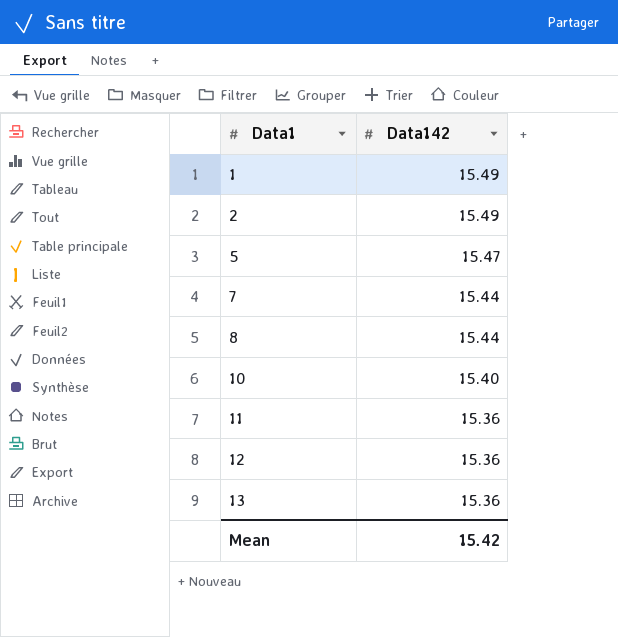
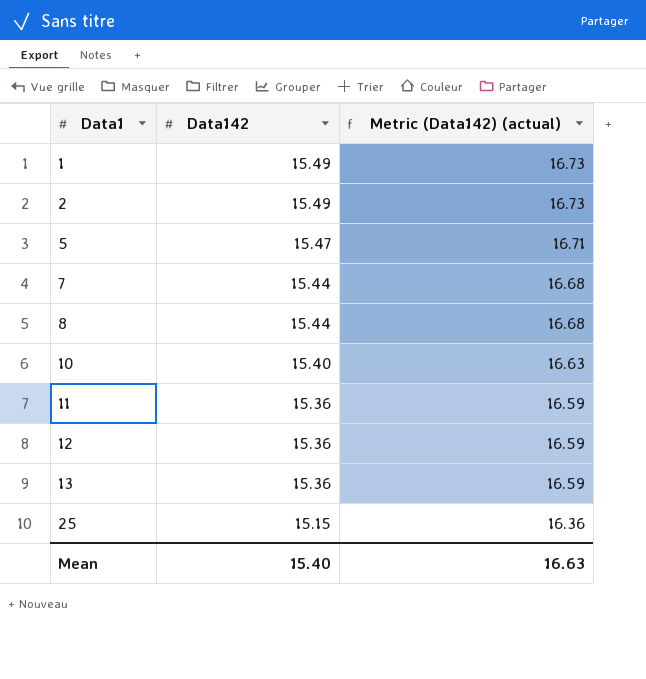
column Metric (Data142) (actual) | formula: none -> [Data142] * 1.08
row 25: none -> 15.15 | 16.36
Mean | Data142: 15.42 -> 15.40

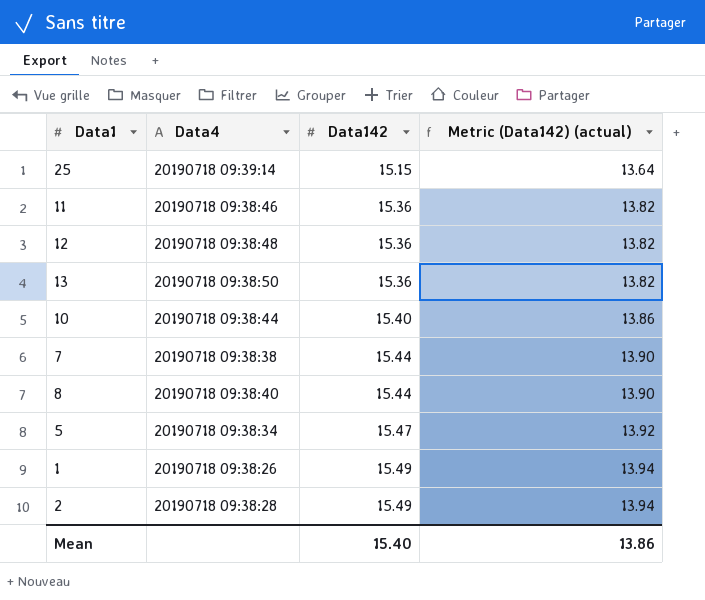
row order: Data1 ascending -> Data142 ascending
column Data4 | position: none -> 2
column Metric (Data142) (actual) | formula: [Data142] * 1.08 -> [Data142] * 0.9
Mean | Metric (Data142) (actual): 16.63 -> 13.86

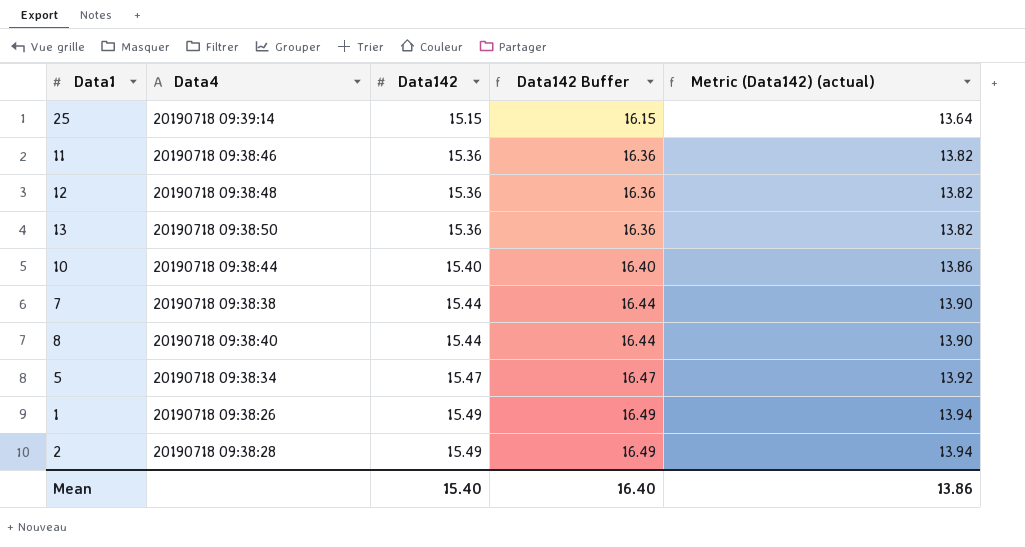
column Data142 Buffer | formula: none -> [Data142] + 1

